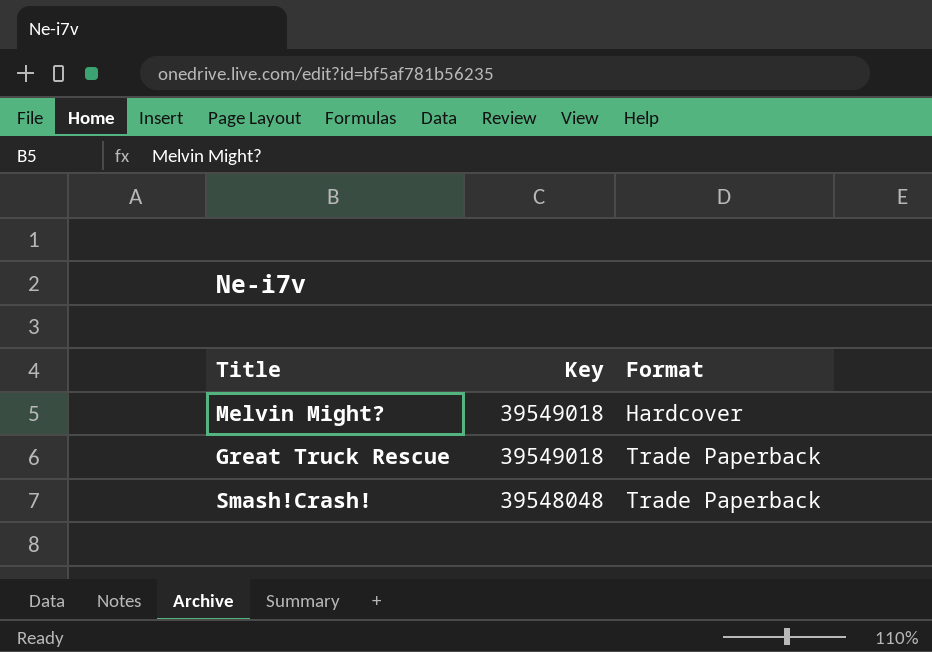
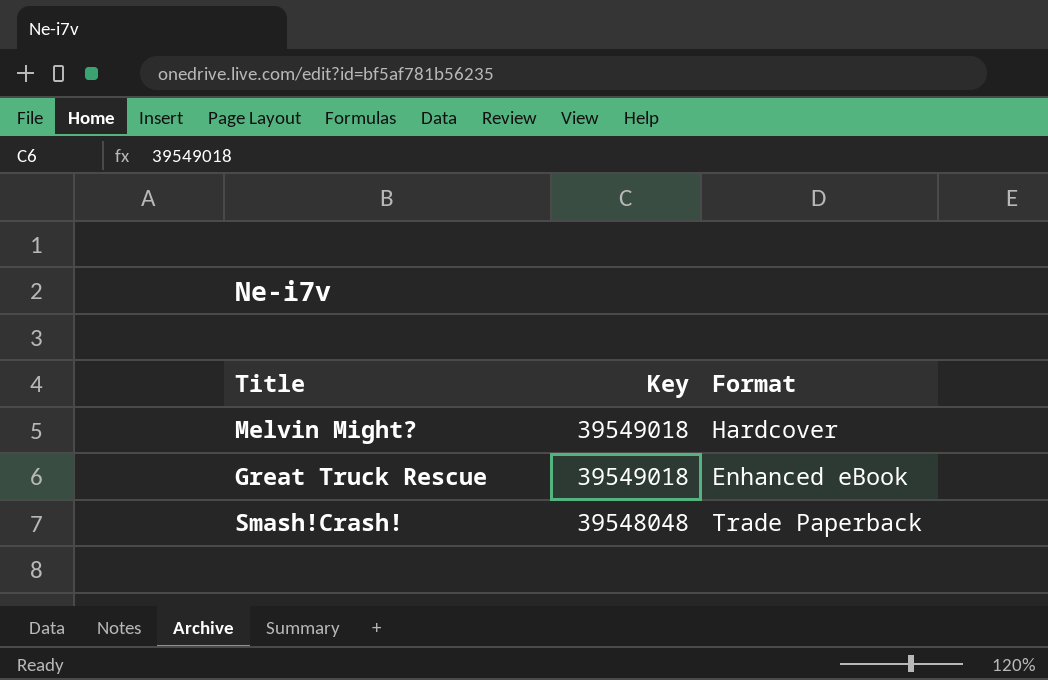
Great Truck Rescue | Format: Trade Paperback -> Enhanced eBook

